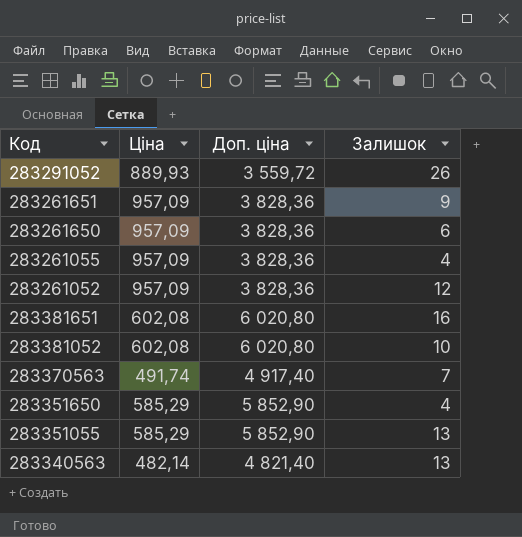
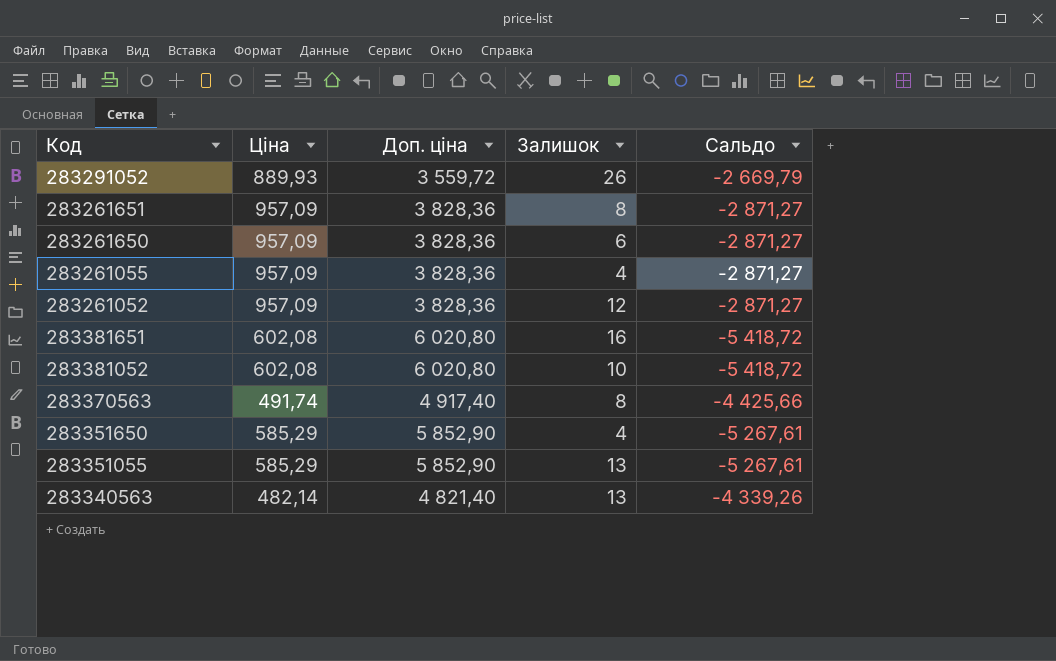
column Сальдо | formula: none -> [Ціна] - [Доп. ціна]
283261651 | Залишок: 9 -> 8
283370563 | Залишок: 7 -> 8

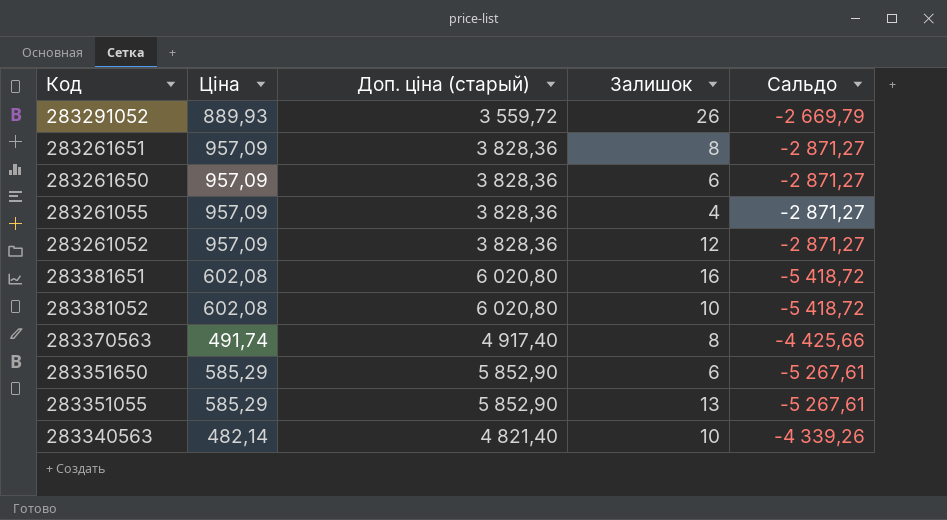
column name: Доп. ціна -> Доп. ціна (старый)
283351650 | Залишок: 4 -> 6
283340563 | Залишок: 13 -> 10

